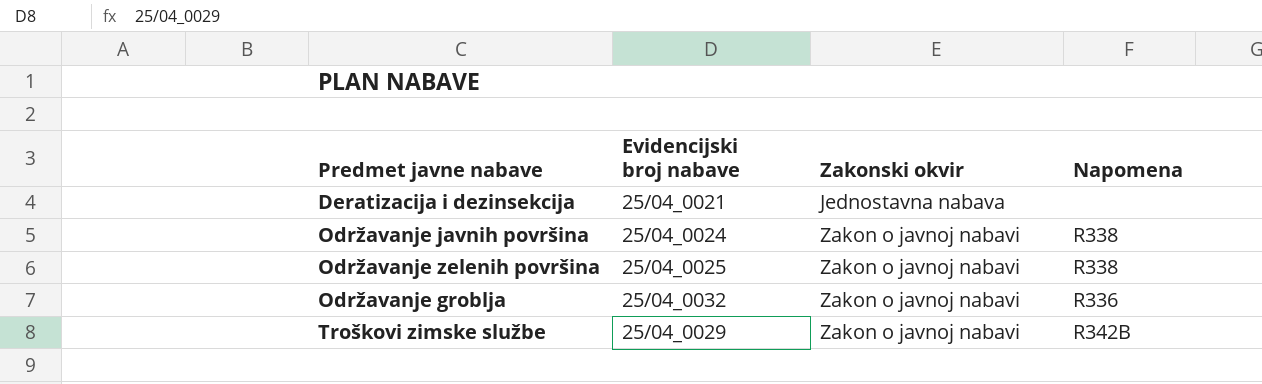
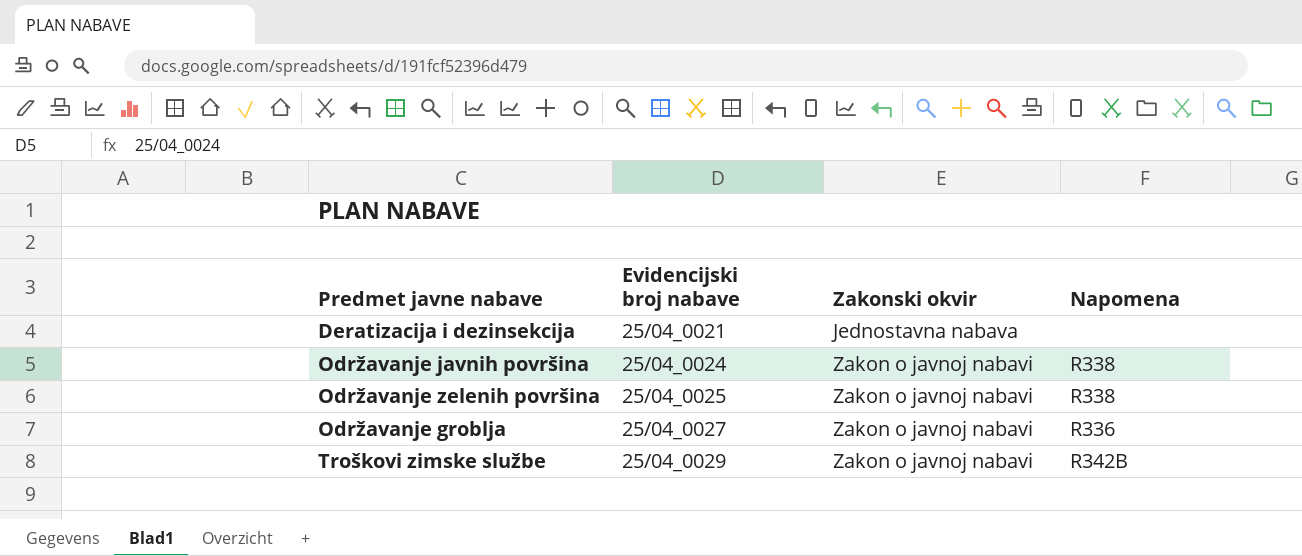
Održavanje groblja | Evidencijski broj nabave: 25/04_0032 -> 25/04_0027

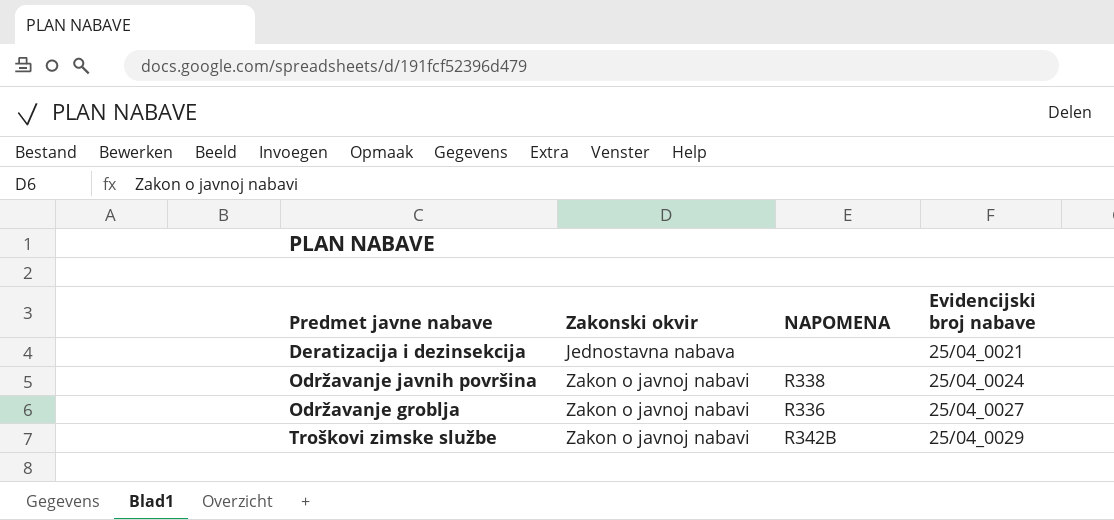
column name: Napomena -> NAPOMENA
column Evidencijski broj nabave | position: 2 -> 4
row Održavanje zelenih površina: 25/04_0025 | Zakon o javnoj nabavi | R338 -> none

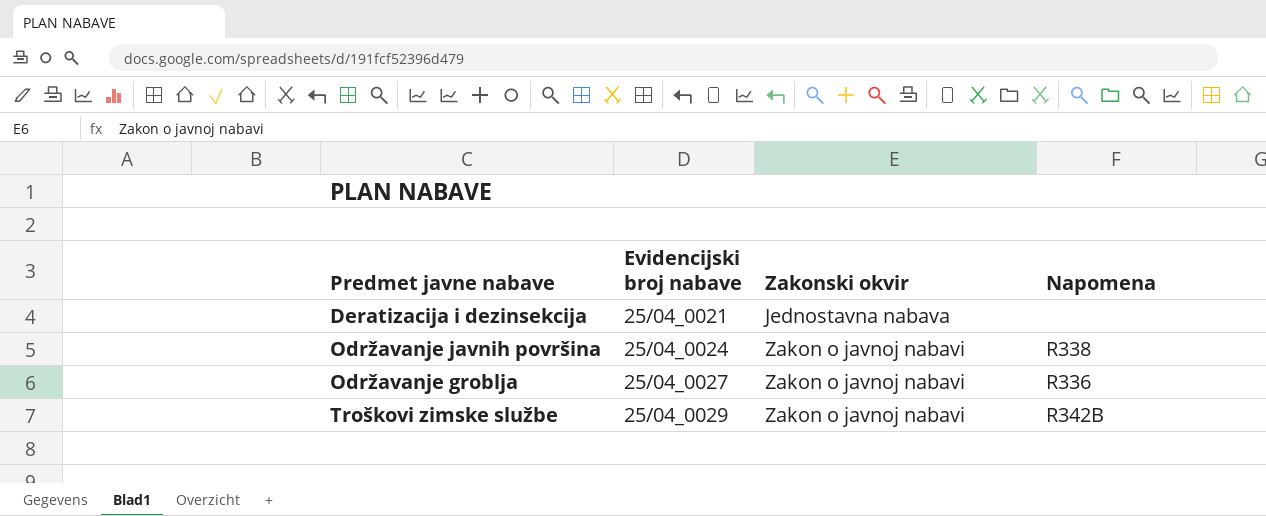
column Evidencijski broj nabave | position: 4 -> 2
column name: NAPOMENA -> Napomena

